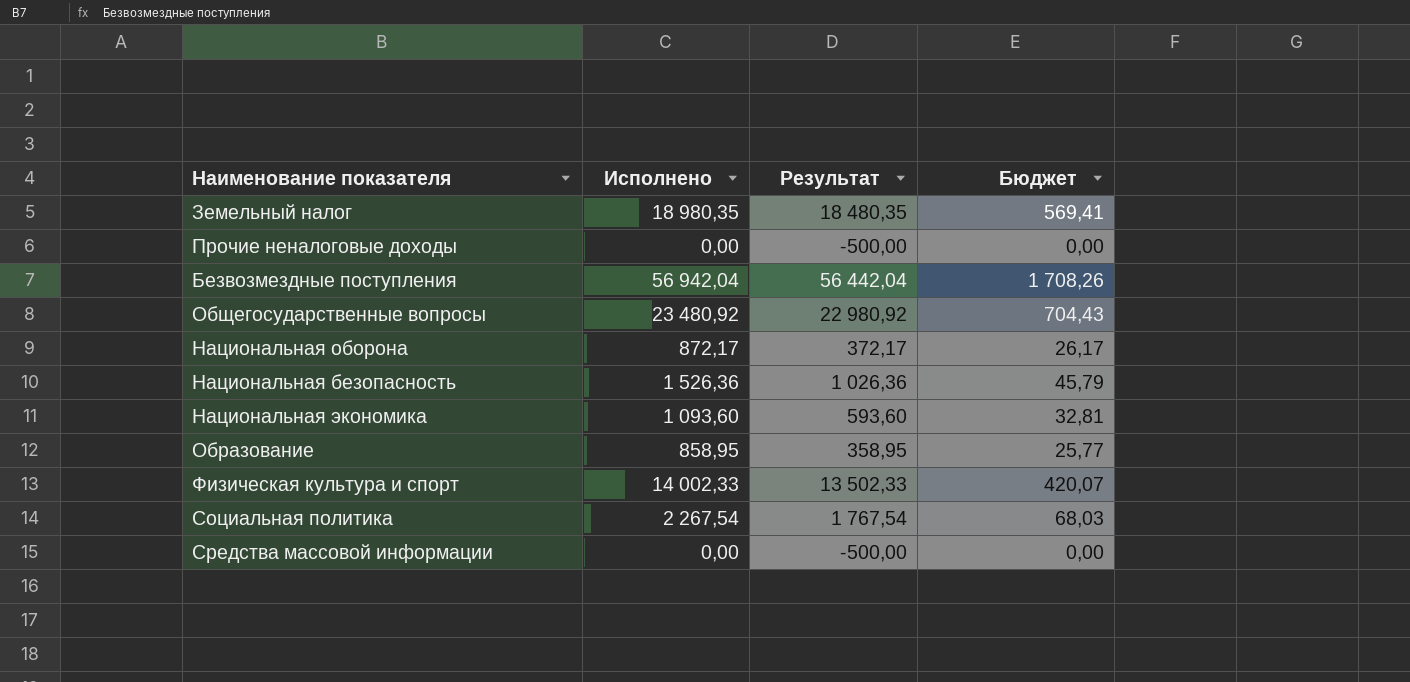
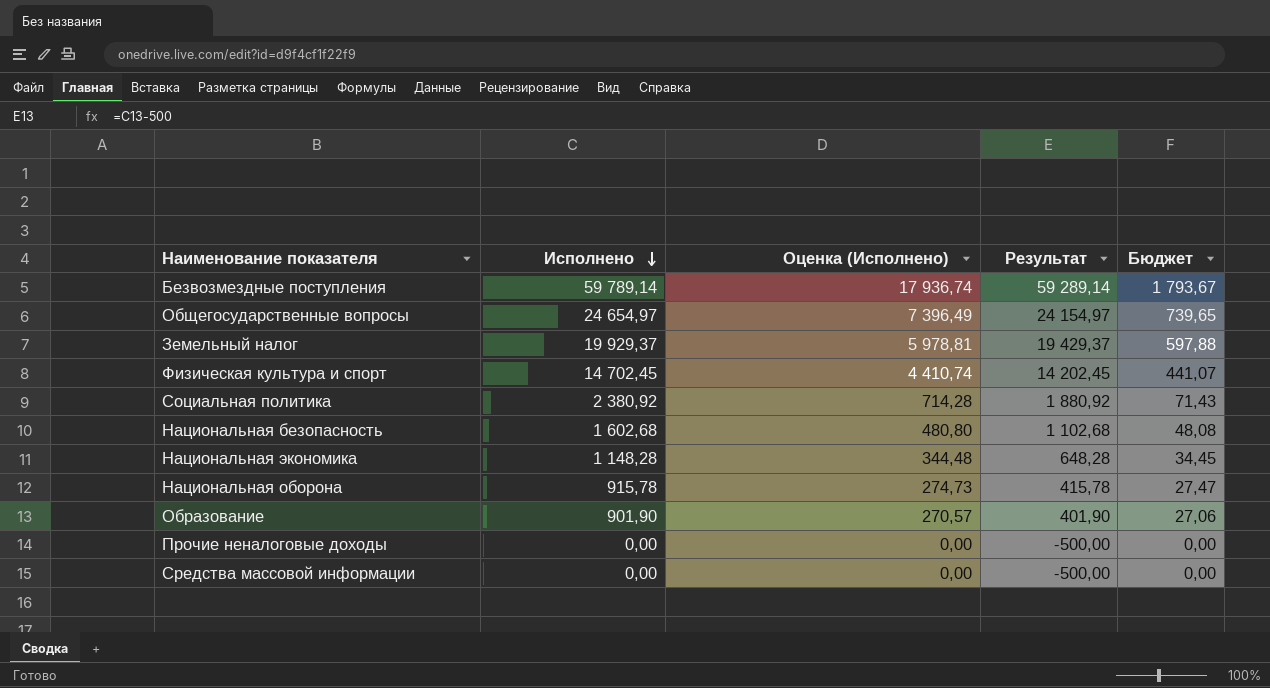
row order: none -> Исполнено descending
column Оценка (Исполнено) | formula: none -> [Исполнено] * 0,3
Безвозмездные поступления | Исполнено: 56 942,04 -> 59 789,14
Безвозмездные поступления | Результат: 56 442,04 -> 59 289,14
Безвозмездные поступления | Бюджет: 1 708,26 -> 1 793,67
Общегосударственные вопросы | Исполнено: 23 480,92 -> 24 654,97
Общегосударственные вопросы | Результат: 22 980,92 -> 24 154,97
Общегосударственные вопросы | Бюджет: 704,43 -> 739,65
Земельный налог | Исполнено: 18 980,35 -> 19 929,37
Земельный налог | Результат: 18 480,35 -> 19 429,37
Земельный налог | Бюджет: 569,41 -> 597,88
Физическая культура и спорт | Исполнено: 14 002,33 -> 14 702,45
Физическая культура и спорт | Результат: 13 502,33 -> 14 202,45
Физическая культура и спорт | Бюджет: 420,07 -> 441,07
Социальная политика | Исполнено: 2 267,54 -> 2 380,92
Социальная политика | Результат: 1 767,54 -> 1 880,92
Социальная политика | Бюджет: 68,03 -> 71,43
Национальная безопасность | Исполнено: 1 526,36 -> 1 602,68
Национальная безопасность | Результат: 1 026,36 -> 1 102,68
Национальная безопасность | Бюджет: 45,79 -> 48,08
Национальная экономика | Исполнено: 1 093,60 -> 1 148,28
Национальная экономика | Результат: 593,60 -> 648,28
Национальная экономика | Бюджет: 32,81 -> 34,45
Национальная оборона | Исполнено: 872,17 -> 915,78
Национальная оборона | Результат: 372,17 -> 415,78
Национальная оборона | Бюджет: 26,17 -> 27,47
Образование | Исполнено: 858,95 -> 901,90
Образование | Результат: 358,95 -> 401,90
Образование | Бюджет: 25,77 -> 27,06

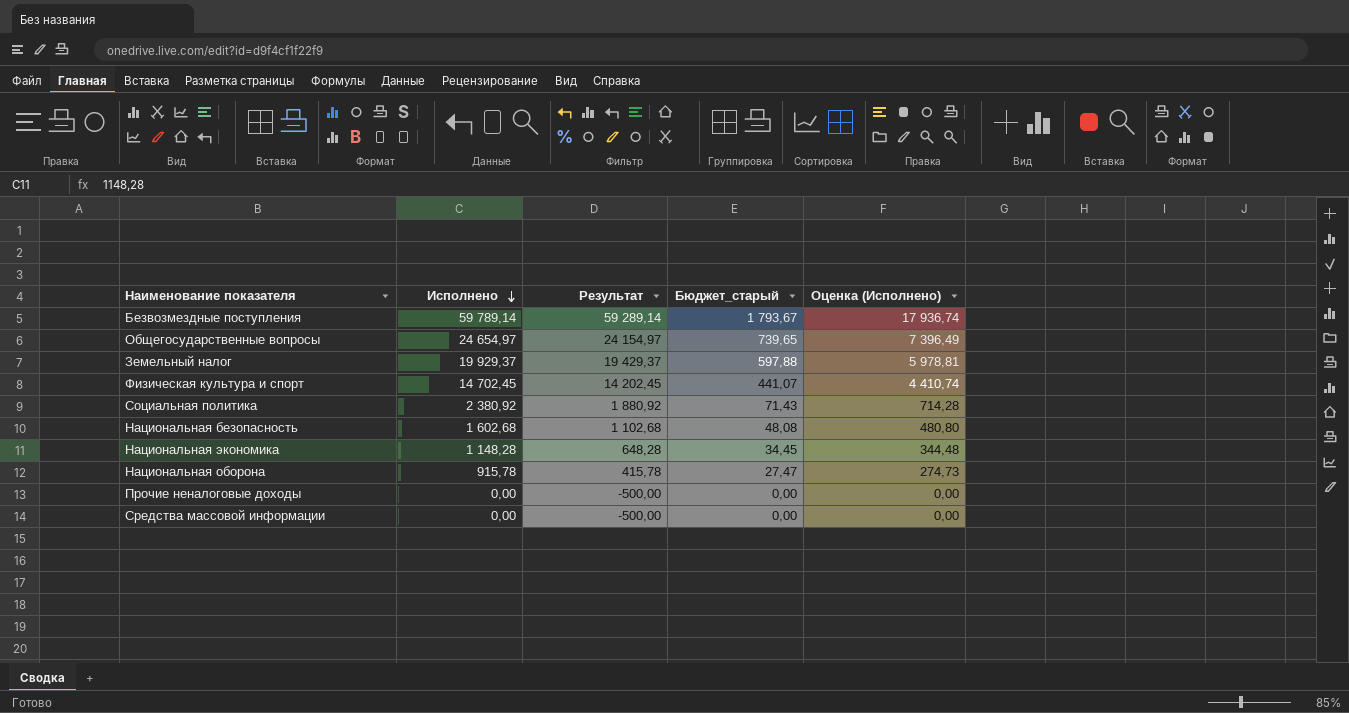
column name: Бюджет -> Бюджет_старый
column Оценка (Исполнено) | position: 3 -> 5
row Образование: 901,90 | 270,57 | 401,90 | 27,06 -> none

